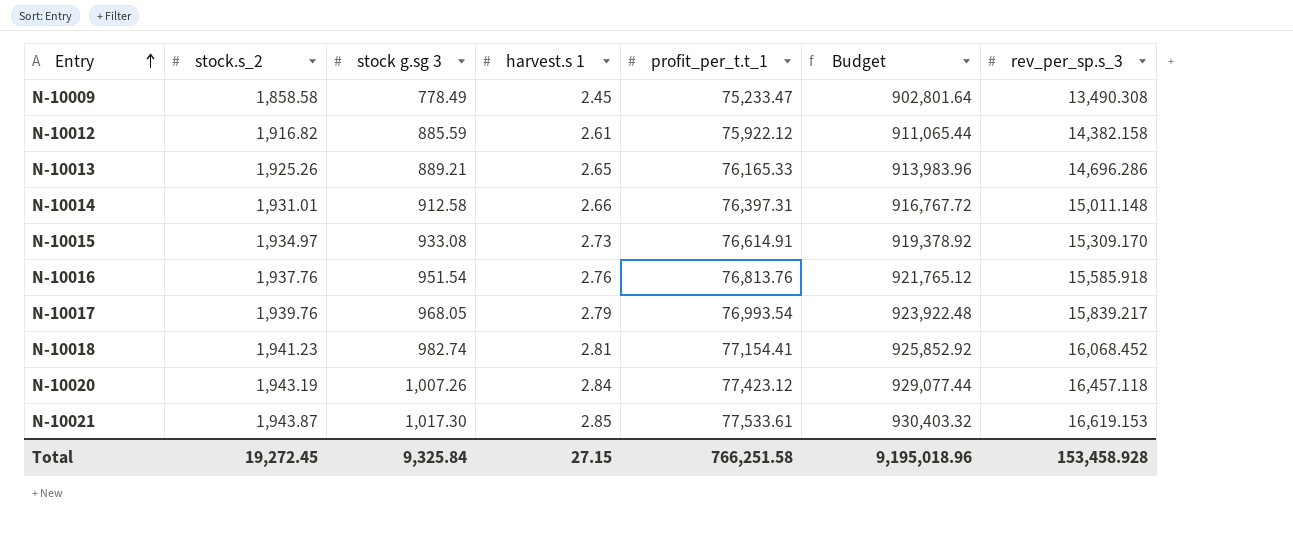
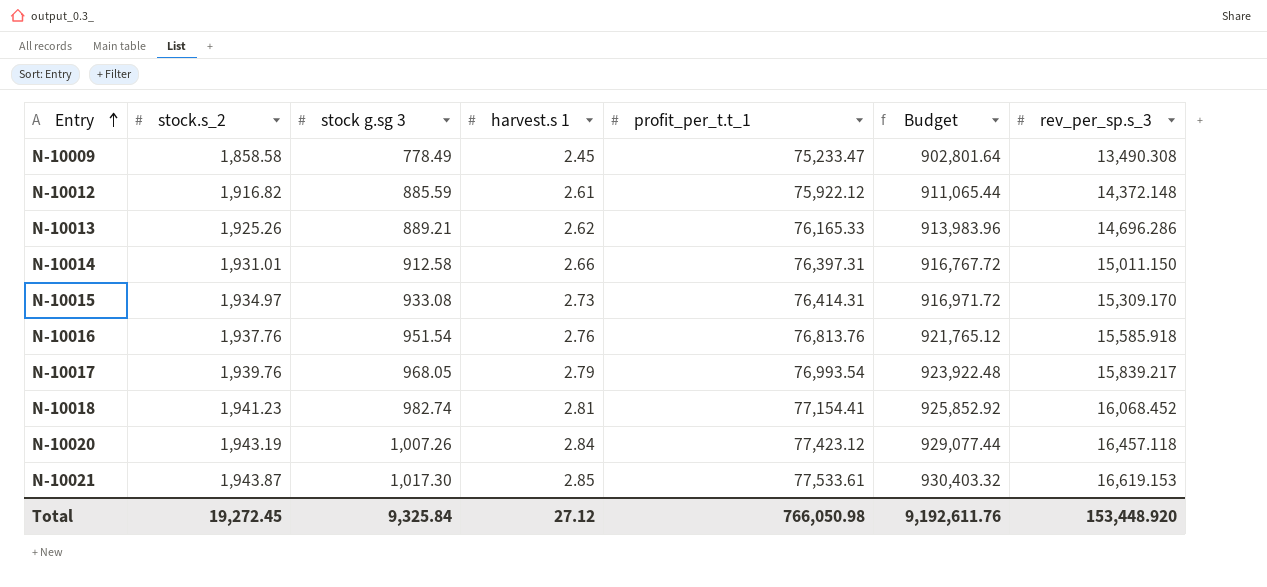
N-10012 | rev_per_sp.s_3: 14,382.158 -> 14,372.148
N-10013 | harvest.s 1: 2.65 -> 2.62
N-10014 | rev_per_sp.s_3: 15,011.148 -> 15,011.150
N-10015 | profit_per_t.t_1: 76,614.91 -> 76,414.31
N-10015 | Budget: 919,378.92 -> 916,971.72
Total | harvest.s 1: 27.15 -> 27.12
Total | profit_per_t.t_1: 766,251.58 -> 766,050.98
Total | Budget: 9,195,018.96 -> 9,192,611.76
Total | rev_per_sp.s_3: 153,458.928 -> 153,448.920

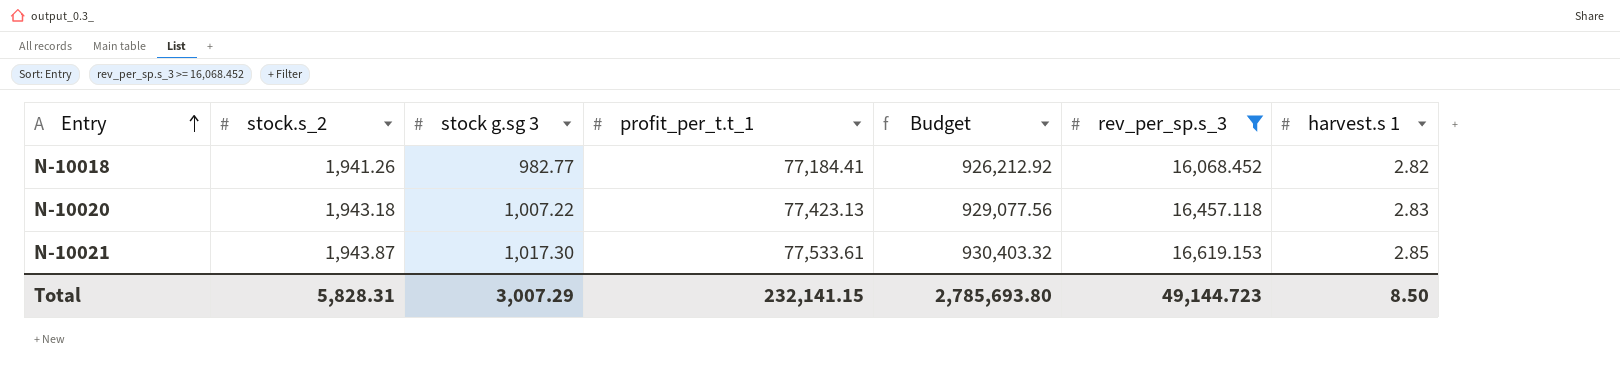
filter: none -> rev_per_sp.s_3 >= 16,068.452
column harvest.s 1 | position: 4 -> 7
N-10018 | stock.s_2: 1,941.23 -> 1,941.26
N-10018 | stock g.sg 3: 982.74 -> 982.77
N-10018 | profit_per_t.t_1: 77,154.41 -> 77,184.41
N-10018 | Budget: 925,852.92 -> 926,212.92
N-10018 | harvest.s 1: 2.81 -> 2.82
N-10020 | stock.s_2: 1,943.19 -> 1,943.18
N-10020 | stock g.sg 3: 1,007.26 -> 1,007.22
N-10020 | profit_per_t.t_1: 77,423.12 -> 77,423.13
N-10020 | Budget: 929,077.44 -> 929,077.56
N-10020 | harvest.s 1: 2.84 -> 2.83
Total | stock.s_2: 19,272.45 -> 5,828.31
Total | stock g.sg 3: 9,325.84 -> 3,007.29
Total | profit_per_t.t_1: 766,050.98 -> 232,141.15
Total | Budget: 9,192,611.76 -> 2,785,693.80
Total | rev_per_sp.s_3: 153,448.920 -> 49,144.723
Total | harvest.s 1: 27.12 -> 8.50

